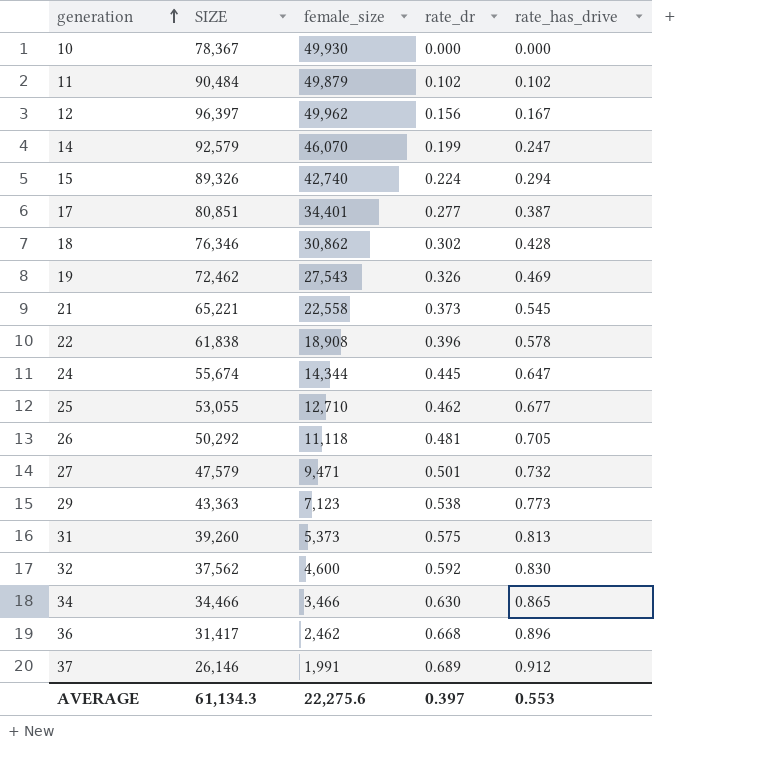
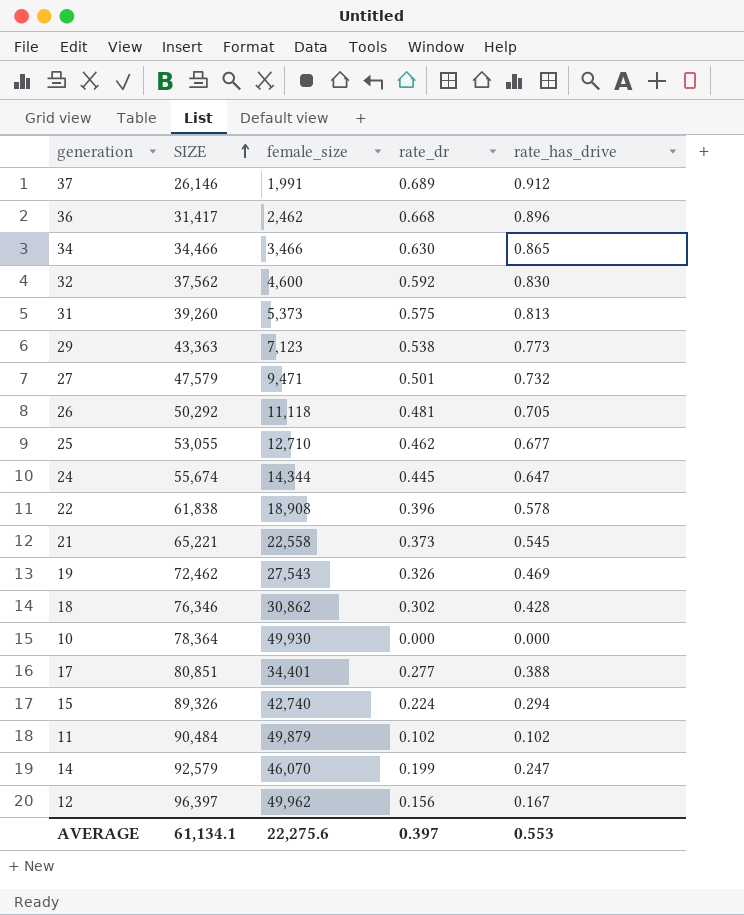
row order: generation ascending -> SIZE ascending
10 | SIZE: 78,367 -> 78,364
17 | rate_has_drive: 0.387 -> 0.388
AVERAGE | SIZE: 61,134.3 -> 61,134.1

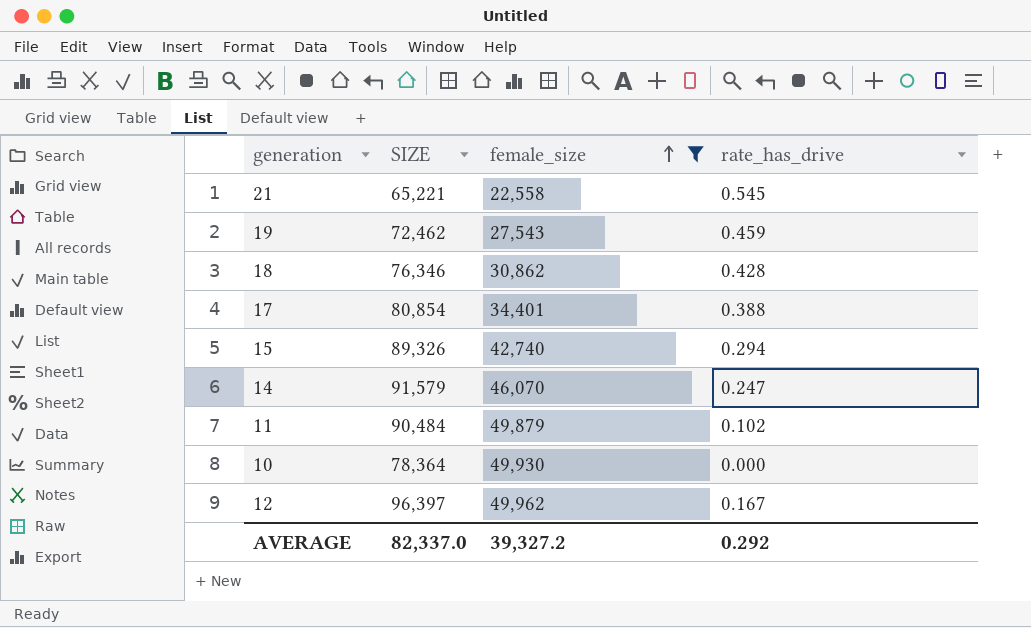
filter: none -> female_size >= 22,558
row order: SIZE ascending -> female_size ascending
column rate_dr | position: 4 -> none
19 | rate_has_drive: 0.469 -> 0.459
17 | SIZE: 80,851 -> 80,854
14 | SIZE: 92,579 -> 91,579
AVERAGE | SIZE: 61,134.1 -> 82,337.0
AVERAGE | female_size: 22,275.6 -> 39,327.2
AVERAGE | rate_has_drive: 0.553 -> 0.292

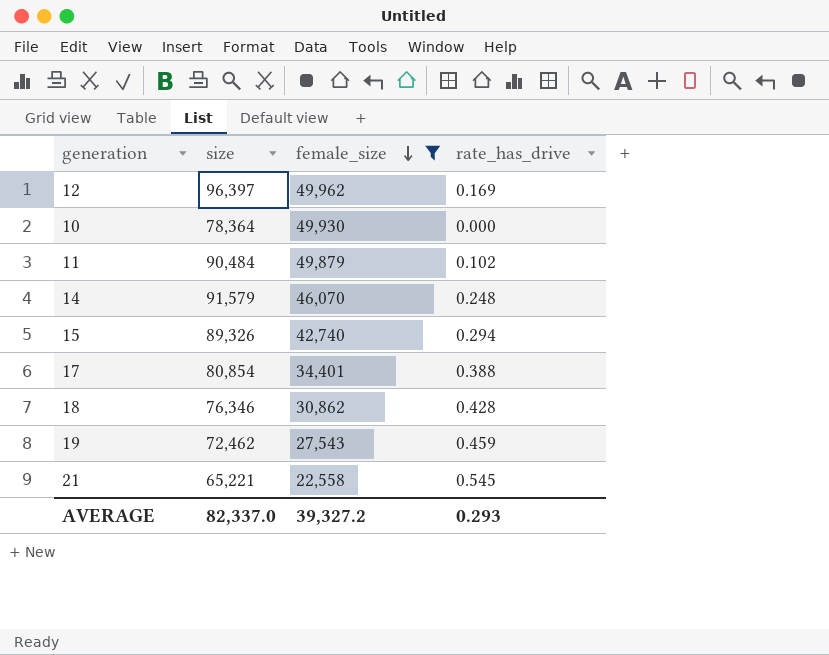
row order: female_size ascending -> female_size descending
column name: SIZE -> size
12 | rate_has_drive: 0.167 -> 0.169
14 | rate_has_drive: 0.247 -> 0.248
AVERAGE | rate_has_drive: 0.292 -> 0.293

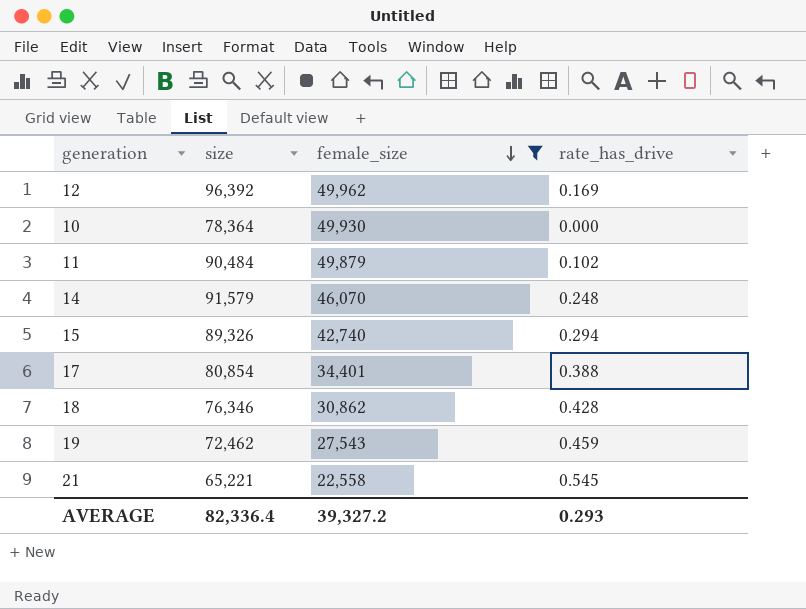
12 | size: 96,397 -> 96,392
AVERAGE | size: 82,337.0 -> 82,336.4

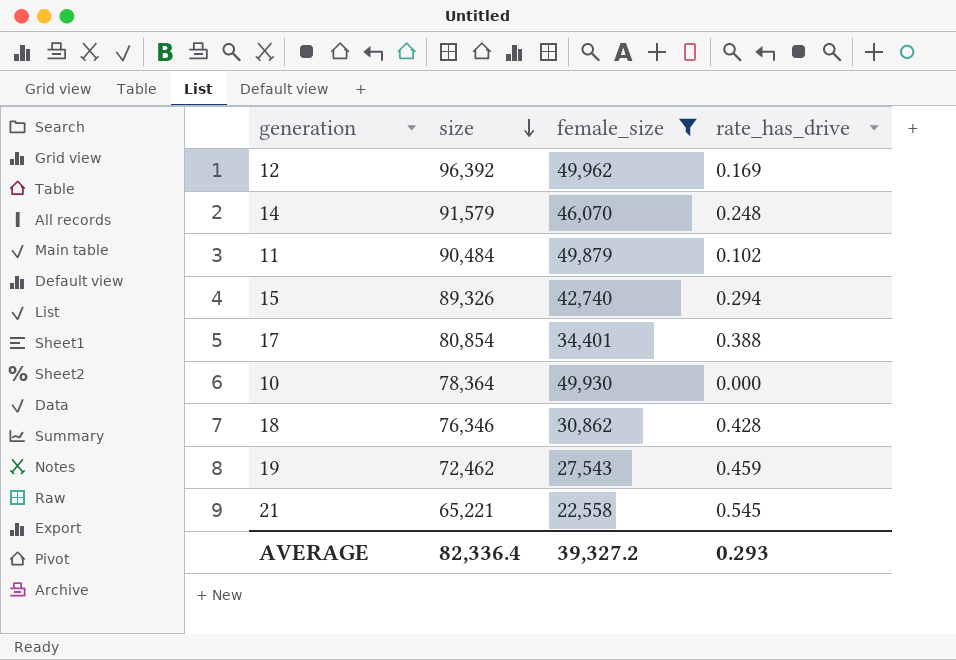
row order: female_size descending -> size descending

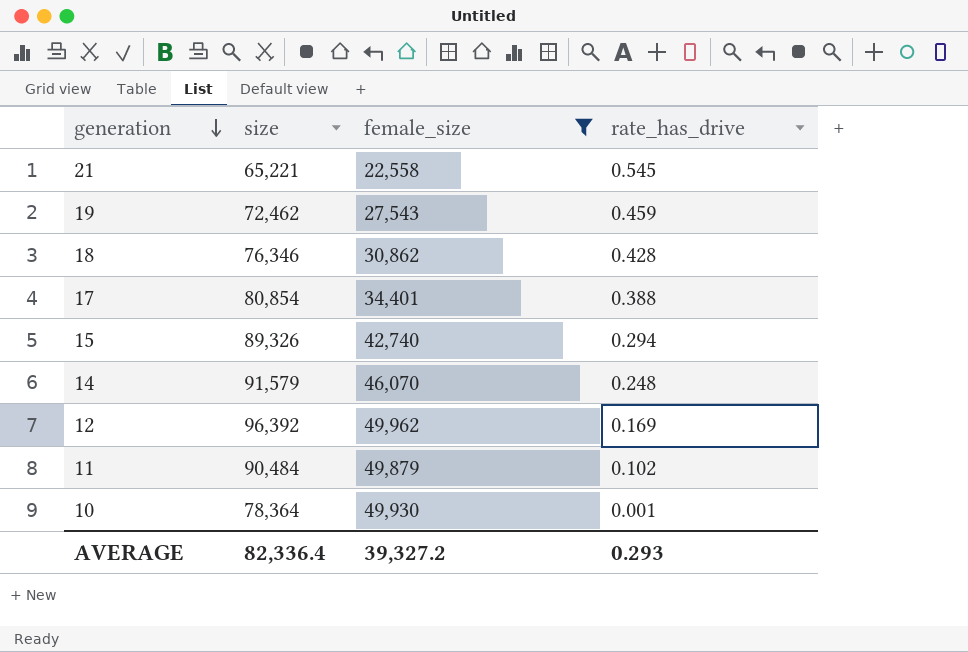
row order: size descending -> generation descending
10 | rate_has_drive: 0.000 -> 0.001

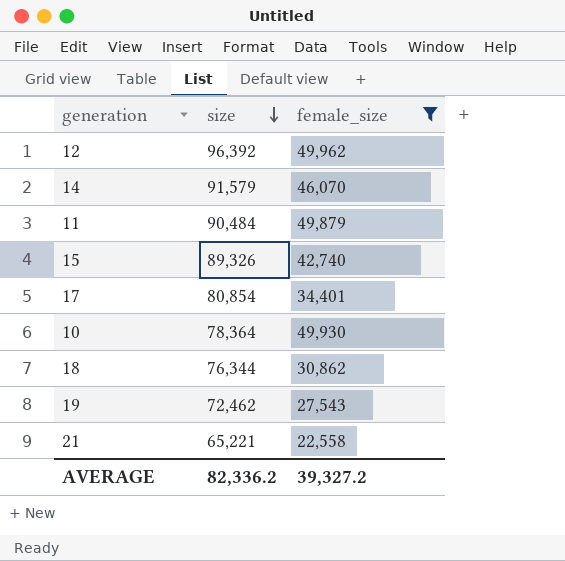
row order: generation descending -> size descending
column rate_has_drive | position: 4 -> none
18 | size: 76,346 -> 76,344
AVERAGE | size: 82,336.4 -> 82,336.2

